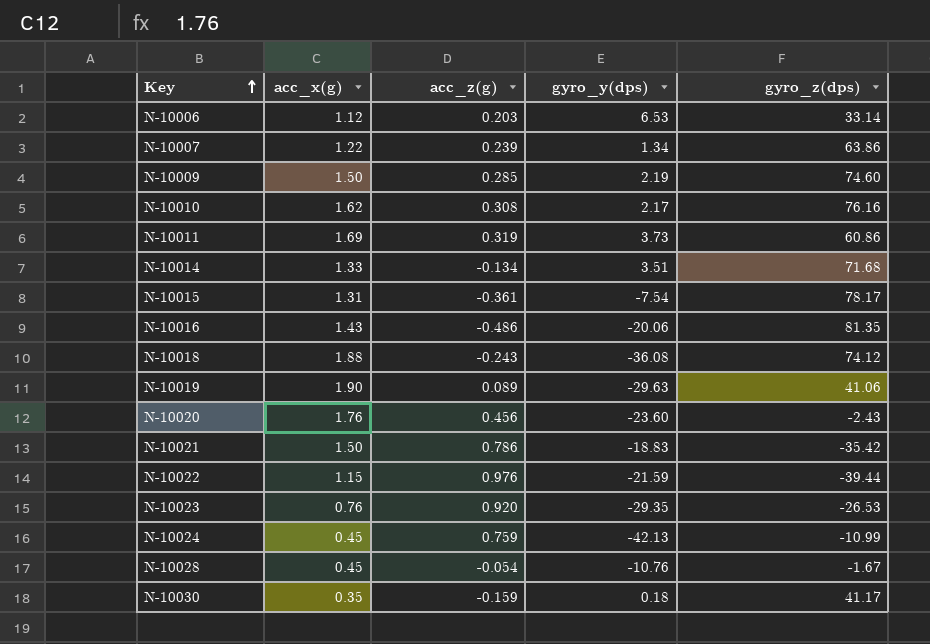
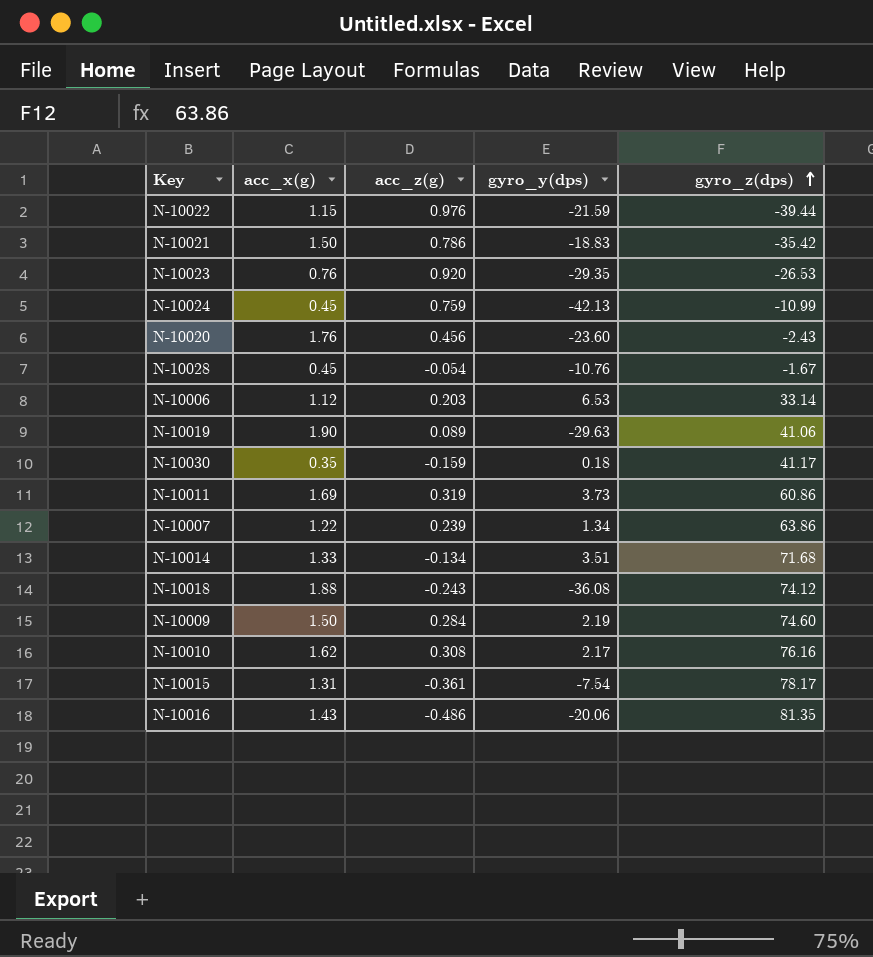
row order: Key ascending -> gyro_z(dps) ascending
N-10009 | acc_z(g): 0.285 -> 0.284

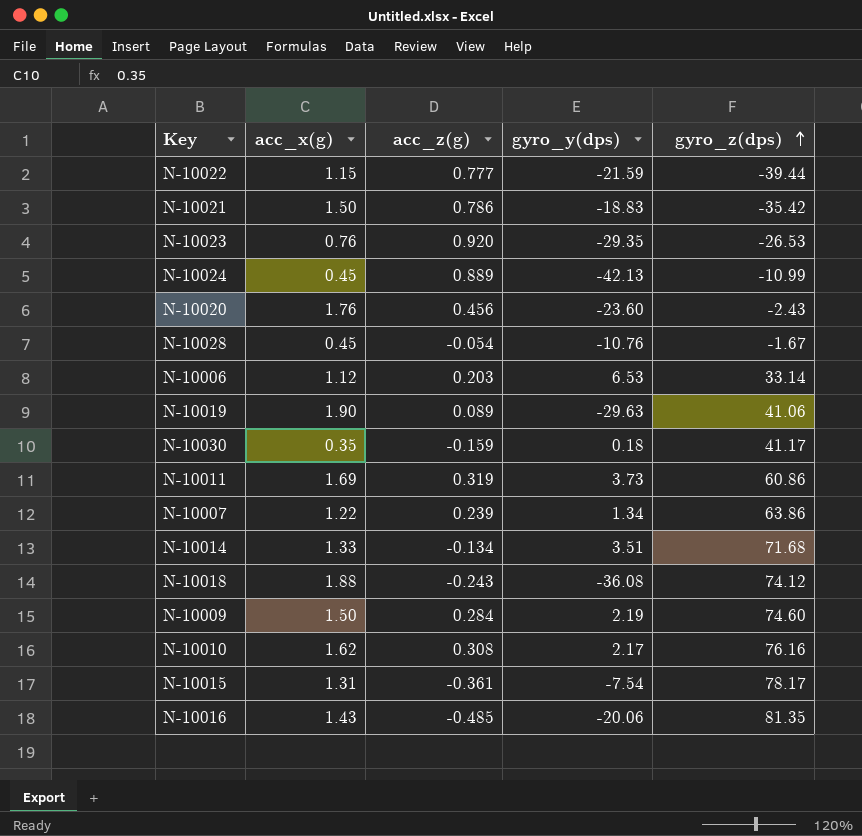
N-10022 | acc_z(g): 0.976 -> 0.777
N-10024 | acc_z(g): 0.759 -> 0.889
N-10016 | acc_z(g): -0.486 -> -0.485

